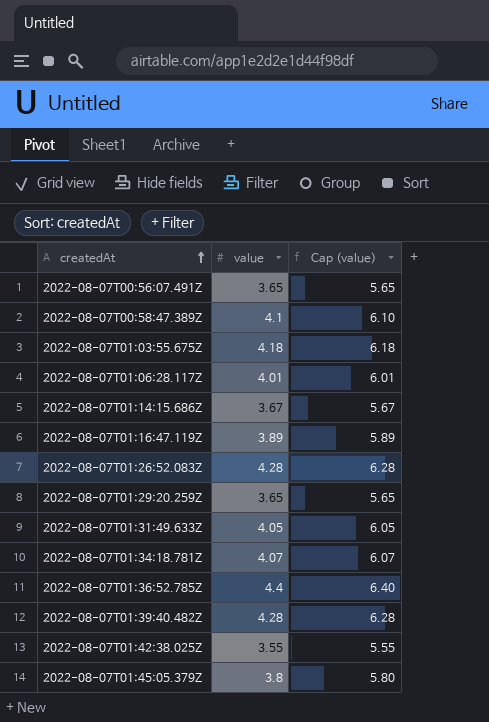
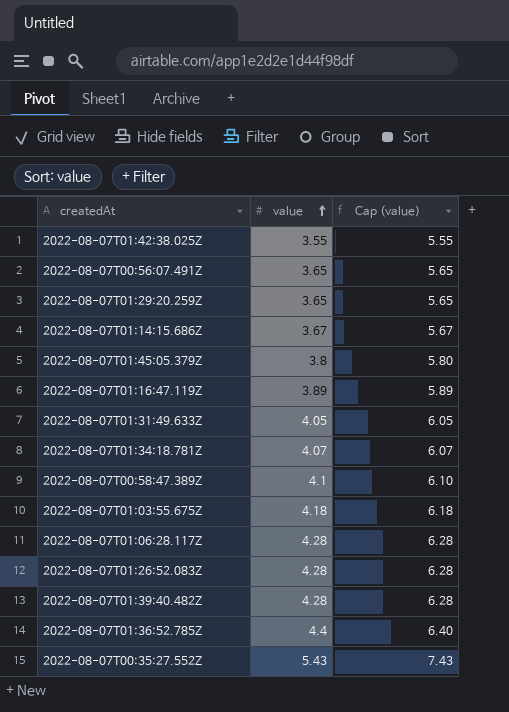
row order: createdAt ascending -> value ascending
2022-08-07T01:06:28.117Z | value: 4.01 -> 4.28
2022-08-07T01:06:28.117Z | Cap (value): 6.01 -> 6.28
row 2022-08-07T00:35:27.552Z: none -> 5.43 | 7.43

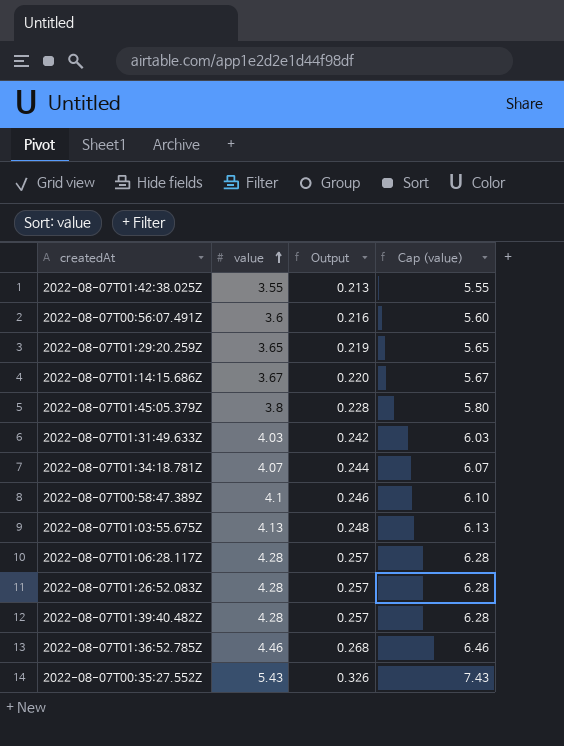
column Output | formula: none -> [value] * 0.06
row 2022-08-07T01:16:47.119Z: 3.89 | 5.89 -> none
2022-08-07T00:56:07.491Z | value: 3.65 -> 3.6
2022-08-07T00:56:07.491Z | Cap (value): 5.65 -> 5.60
2022-08-07T01:31:49.633Z | value: 4.05 -> 4.03
2022-08-07T01:31:49.633Z | Cap (value): 6.05 -> 6.03
2022-08-07T01:03:55.675Z | value: 4.18 -> 4.13
2022-08-07T01:03:55.675Z | Cap (value): 6.18 -> 6.13
2022-08-07T01:36:52.785Z | value: 4.4 -> 4.46
2022-08-07T01:36:52.785Z | Cap (value): 6.40 -> 6.46

